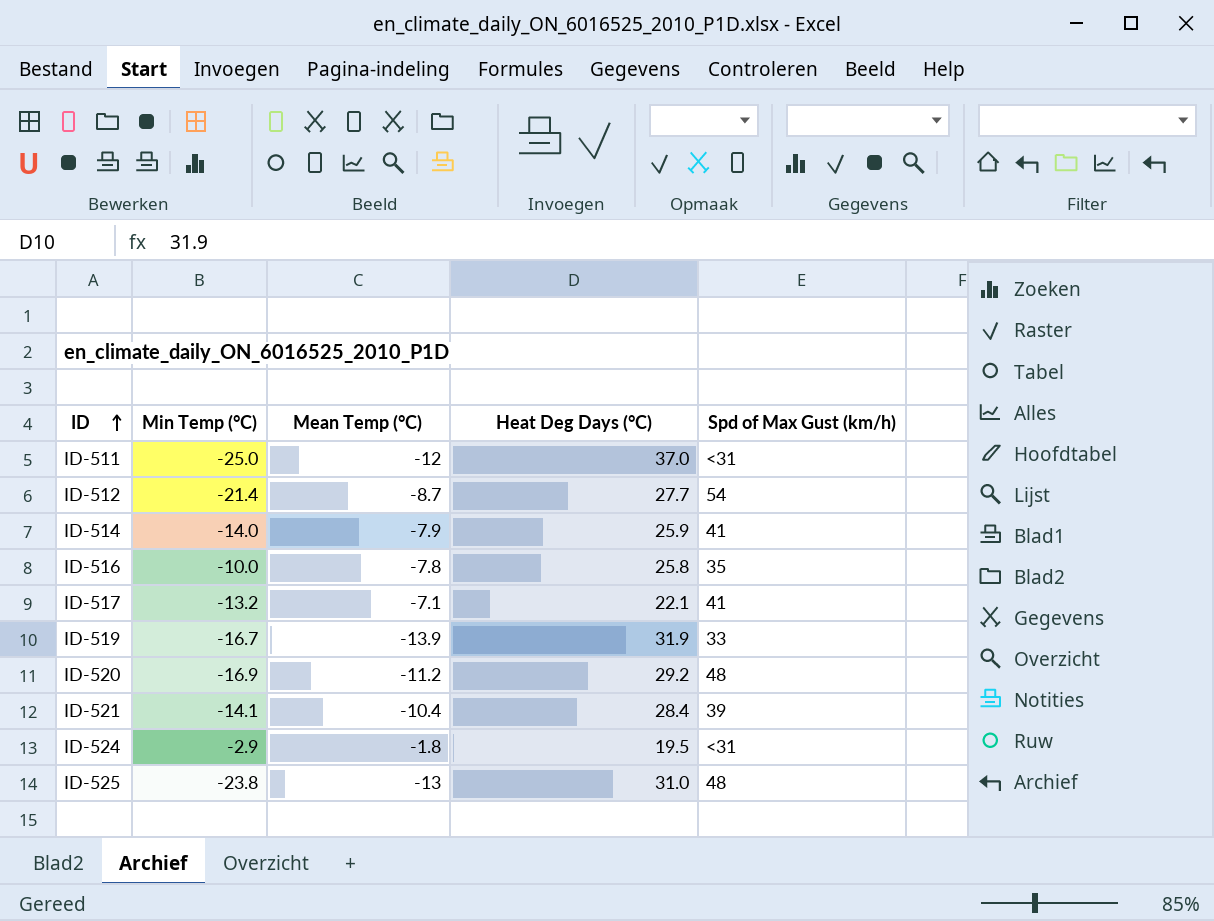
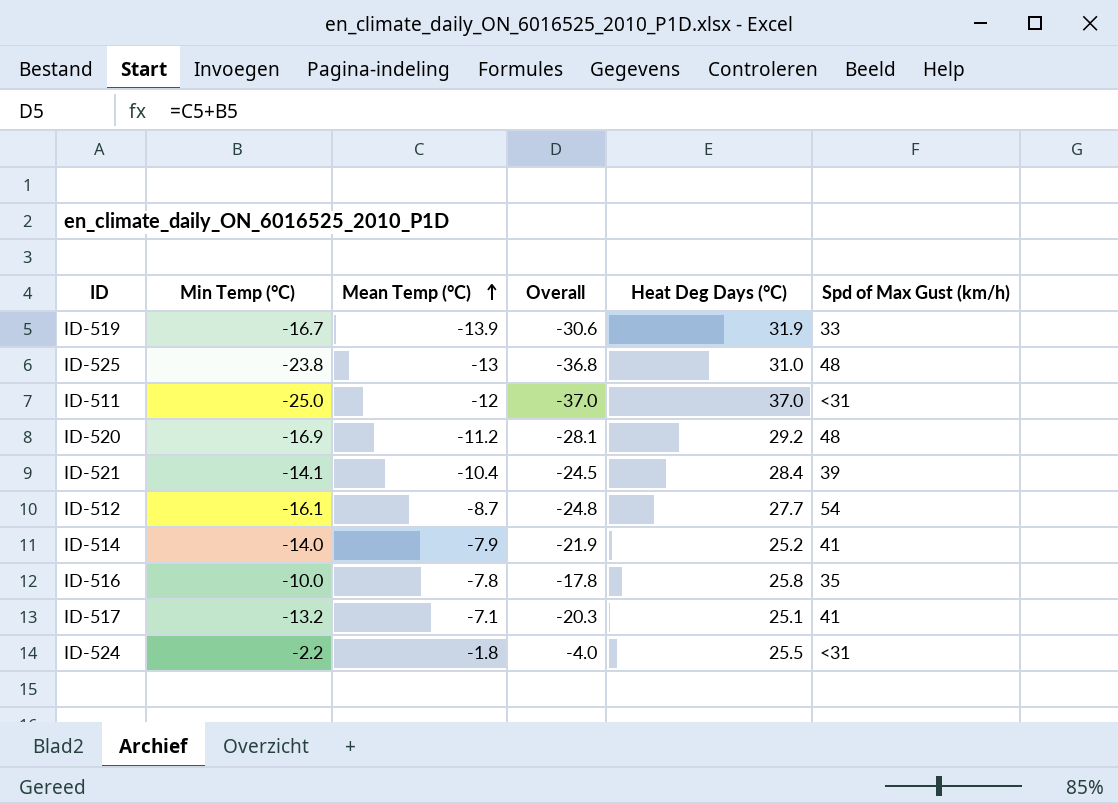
row order: ID ascending -> Mean Temp (°C) ascending
column Overall | formula: none -> [Min Temp (°C)] + [Mean Temp (°C)]
ID-512 | Min Temp (°C): -21.4 -> -16.1
ID-514 | Heat Deg Days (°C): 25.9 -> 25.2
ID-517 | Heat Deg Days (°C): 22.1 -> 25.1
ID-524 | Min Temp (°C): -2.9 -> -2.2
ID-524 | Heat Deg Days (°C): 19.5 -> 25.5

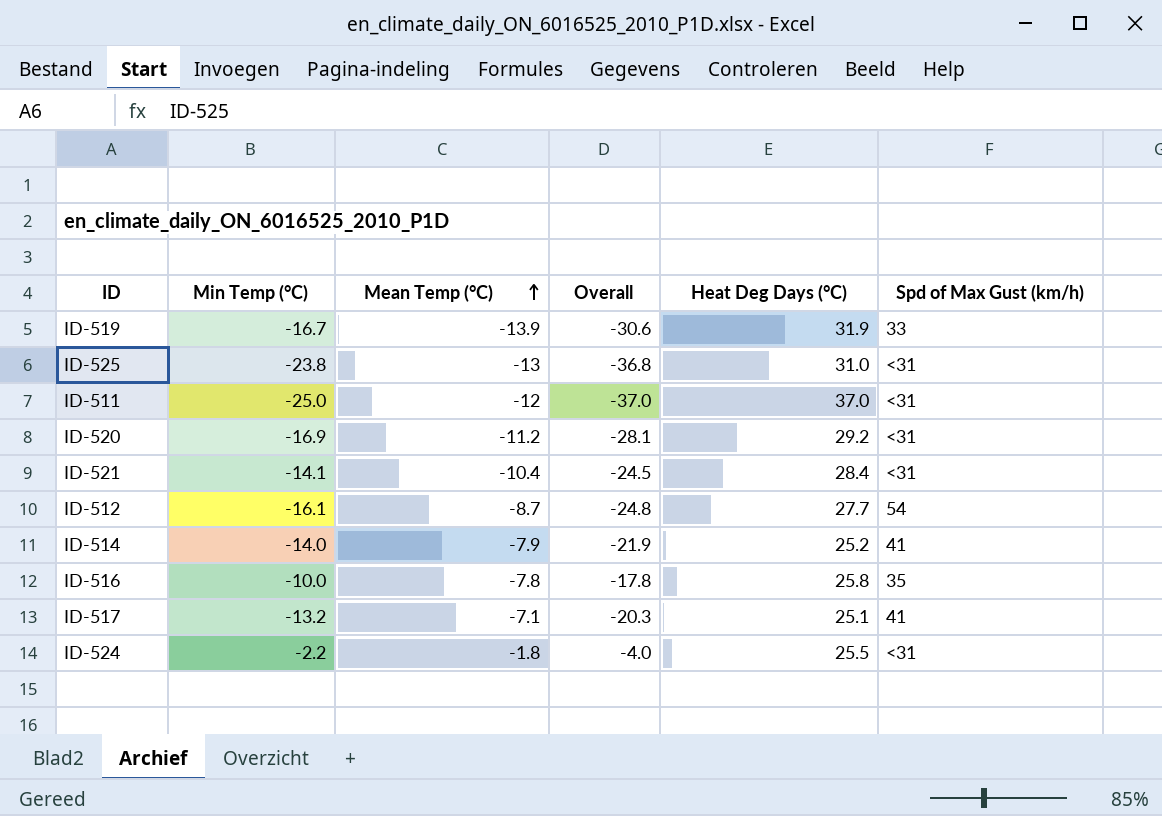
ID-525 | Spd of Max Gust (km/h): 48 -> <31
ID-520 | Spd of Max Gust (km/h): 48 -> <31
ID-521 | Spd of Max Gust (km/h): 39 -> <31

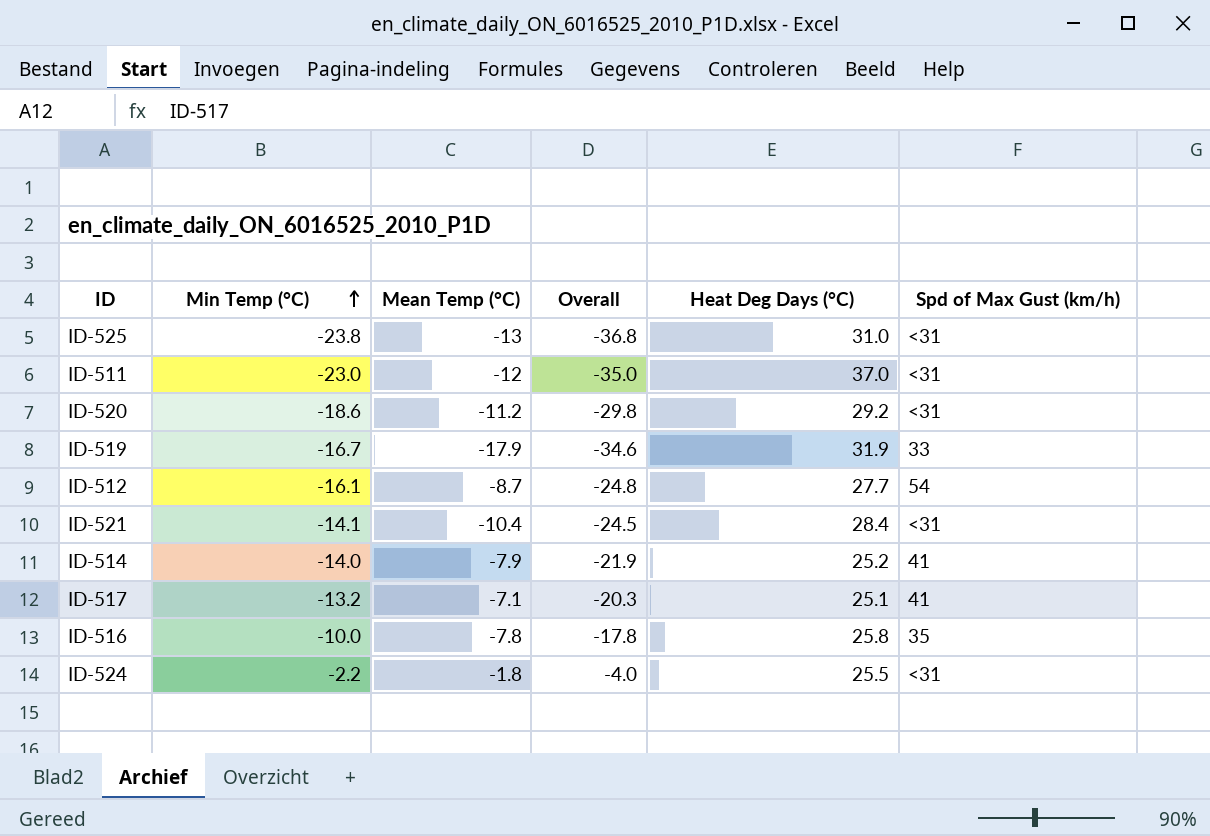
row order: Mean Temp (°C) ascending -> Min Temp (°C) ascending
ID-511 | Min Temp (°C): -25.0 -> -23.0
ID-511 | Overall: -37.0 -> -35.0
ID-520 | Min Temp (°C): -16.9 -> -18.6
ID-520 | Overall: -28.1 -> -29.8
ID-519 | Mean Temp (°C): -13.9 -> -17.9
ID-519 | Overall: -30.6 -> -34.6

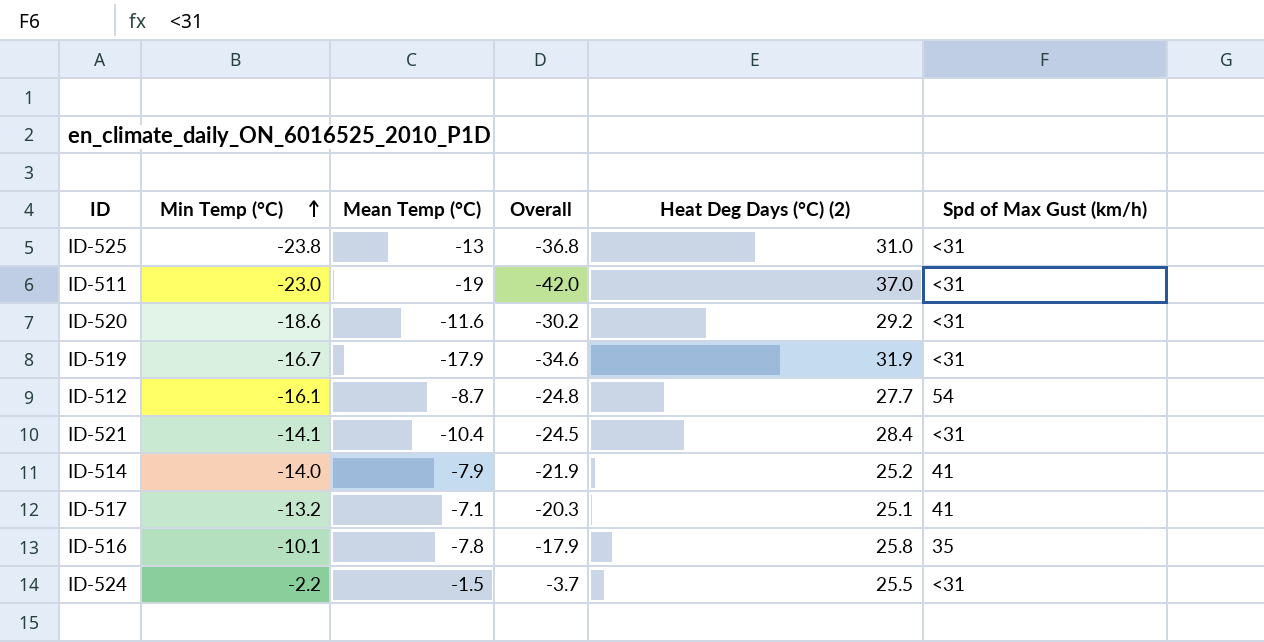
column name: Heat Deg Days (°C) -> Heat Deg Days (°C) (2)
ID-511 | Mean Temp (°C): -12 -> -19
ID-511 | Overall: -35.0 -> -42.0
ID-520 | Mean Temp (°C): -11.2 -> -11.6
ID-520 | Overall: -29.8 -> -30.2
ID-519 | Spd of Max Gust (km/h): 33 -> <31
ID-516 | Min Temp (°C): -10.0 -> -10.1
ID-516 | Overall: -17.8 -> -17.9
ID-524 | Mean Temp (°C): -1.8 -> -1.5
ID-524 | Overall: -4.0 -> -3.7

